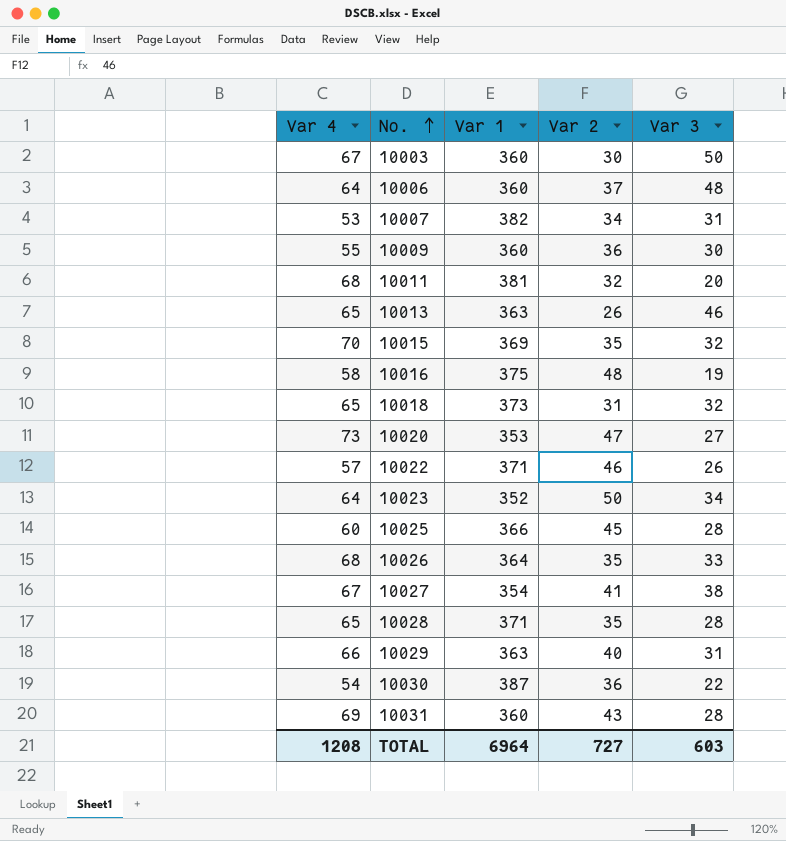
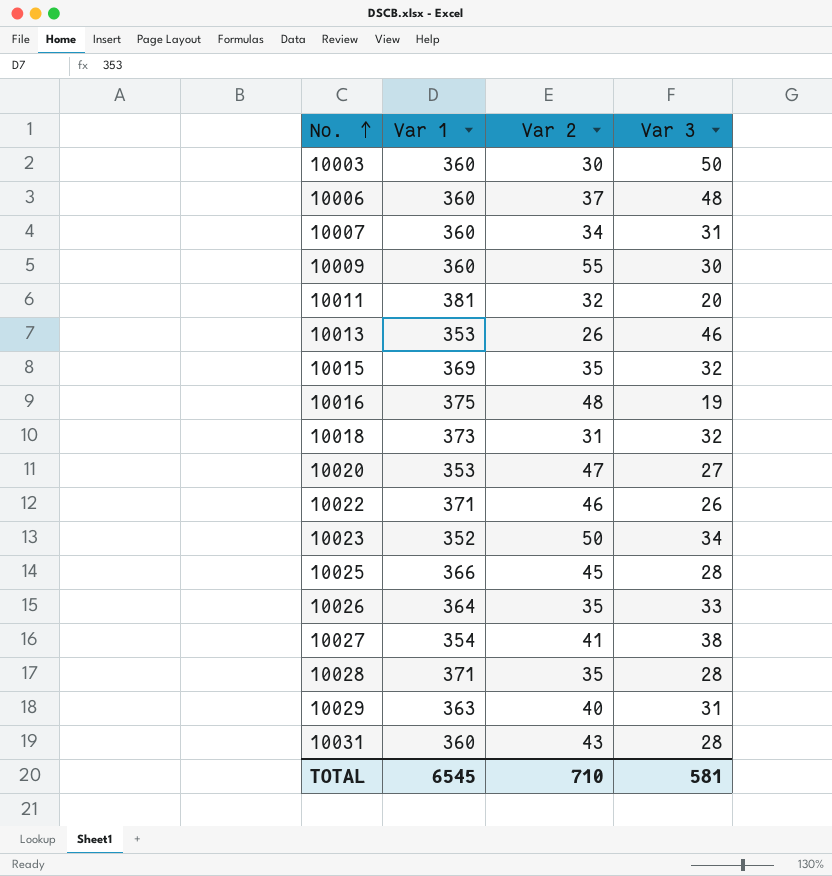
column Var 4 | position: 1 -> none
row 10030: 54 | 387 | 36 | 22 -> none
10007 | Var 1: 382 -> 360
10009 | Var 2: 36 -> 55
10013 | Var 1: 363 -> 353
TOTAL | Var 1: 6964 -> 6545
TOTAL | Var 2: 727 -> 710
TOTAL | Var 3: 603 -> 581

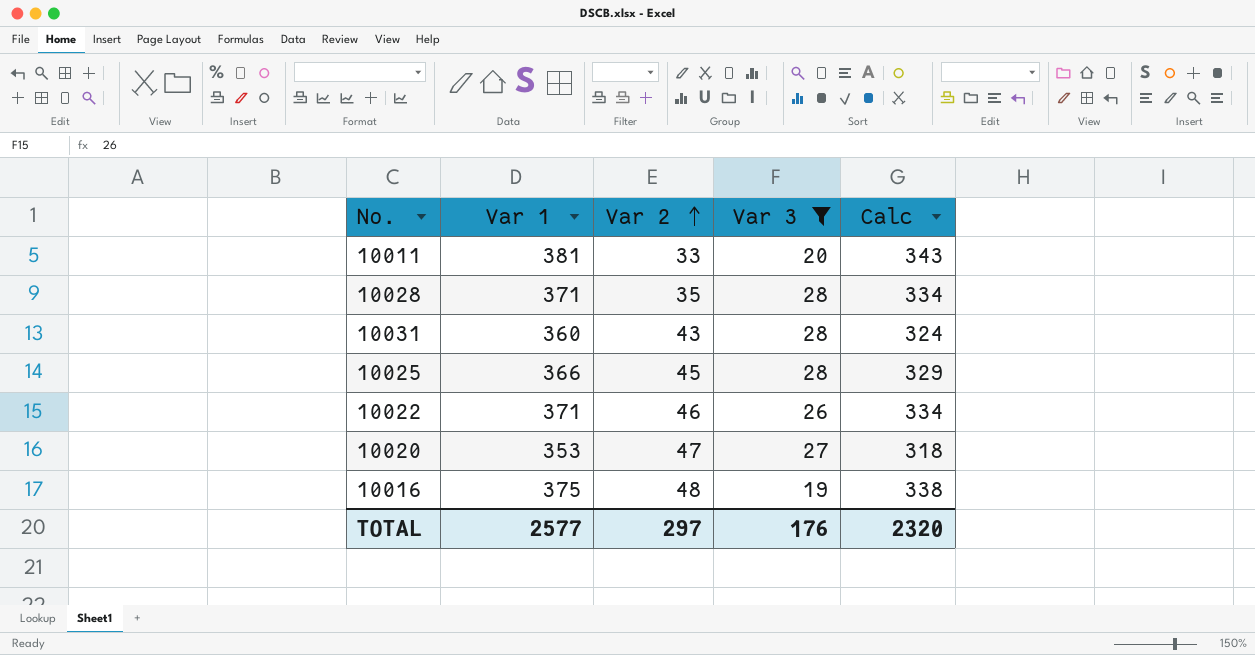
filter: none -> Var 3 <= 28
row order: No. ascending -> Var 2 ascending
column Calc | formula: none -> [Var 1] * 0.9
10011 | Var 2: 32 -> 33
TOTAL | Var 1: 6545 -> 2577
TOTAL | Var 2: 710 -> 297
TOTAL | Var 3: 581 -> 176

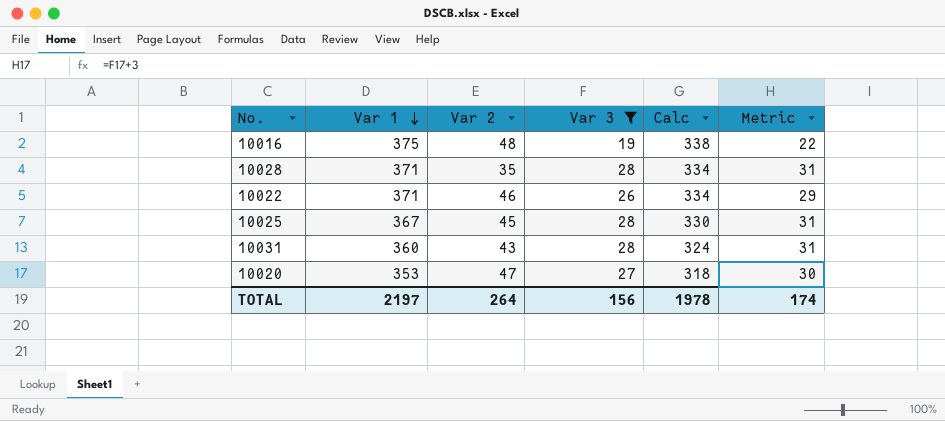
row order: Var 2 ascending -> Var 1 descending
column Metric | formula: none -> [Var 3] + 3
row 10011: 381 | 33 | 20 | 343 -> none
10025 | Var 1: 366 -> 367
10025 | Calc: 329 -> 330
TOTAL | Var 1: 2577 -> 2197
TOTAL | Var 2: 297 -> 264
TOTAL | Var 3: 176 -> 156
TOTAL | Calc: 2320 -> 1978

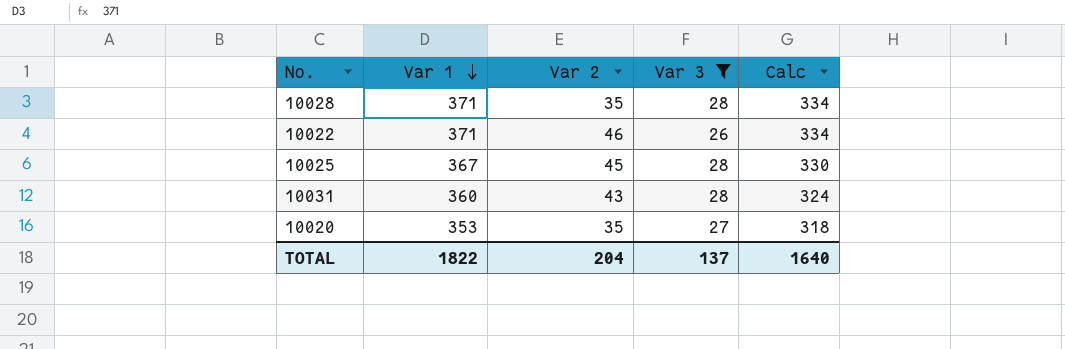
column Metric | formula: [Var 3] + 3 -> none
row 10016: 375 | 48 | 19 | 338 | 22 -> none
10020 | Var 2: 47 -> 35
TOTAL | Var 1: 2197 -> 1822
TOTAL | Var 2: 264 -> 204
TOTAL | Var 3: 156 -> 137
TOTAL | Calc: 1978 -> 1640

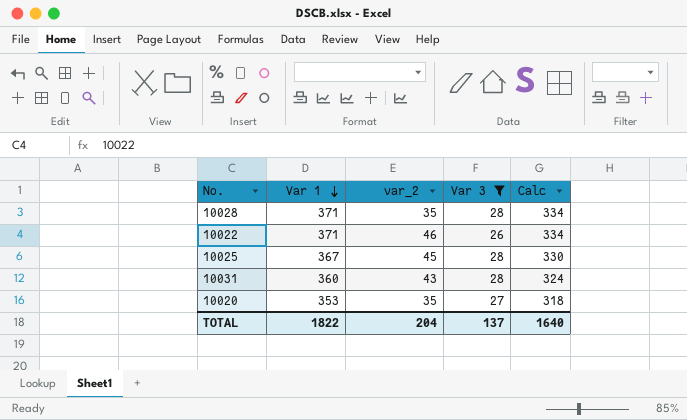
column name: Var 2 -> var_2

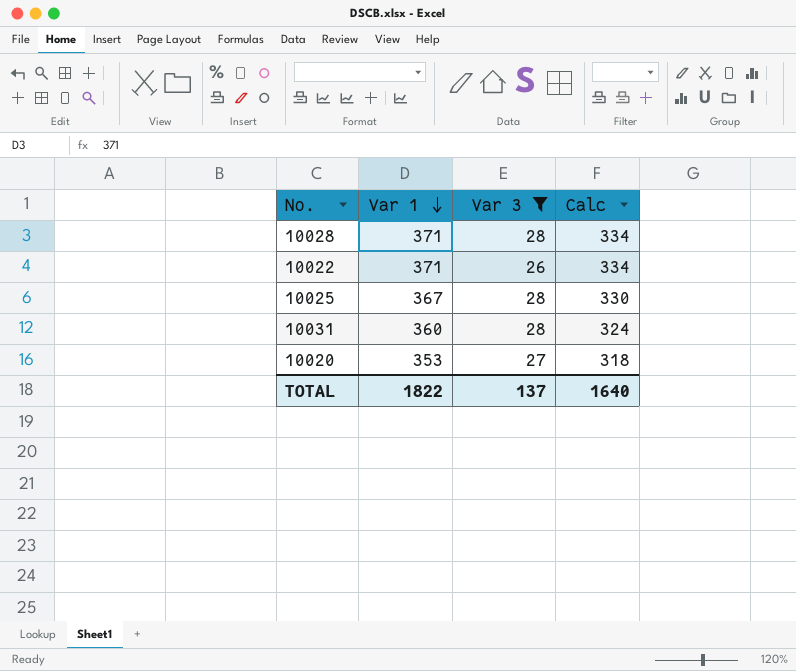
column var_2 | position: 3 -> none

